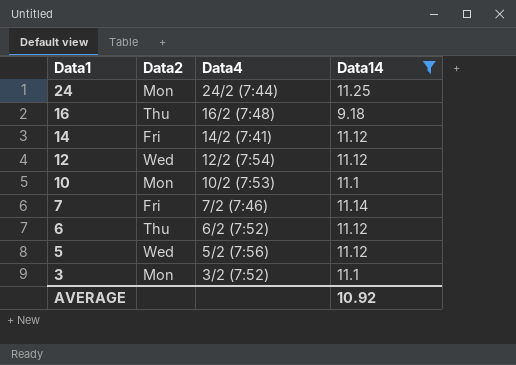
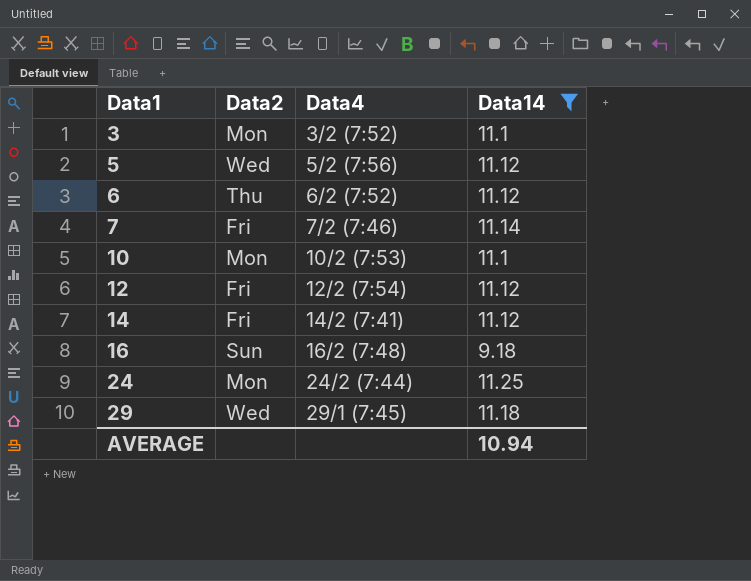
row order: Data1 descending -> Data1 ascending
12 | Data2: Wed -> Fri
16 | Data2: Thu -> Sun
row 29: none -> Wed | 29/1 (7:45) | 11.18
AVERAGE | Data14: 10.92 -> 10.94

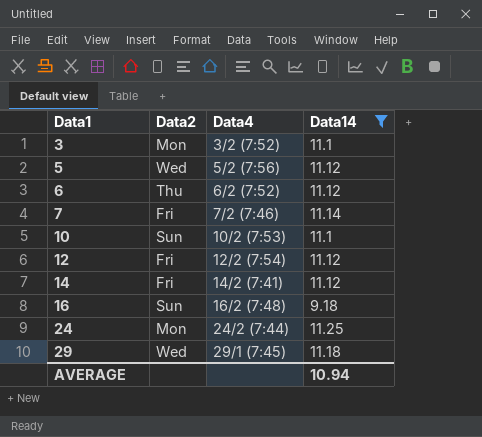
10 | Data2: Mon -> Sun

